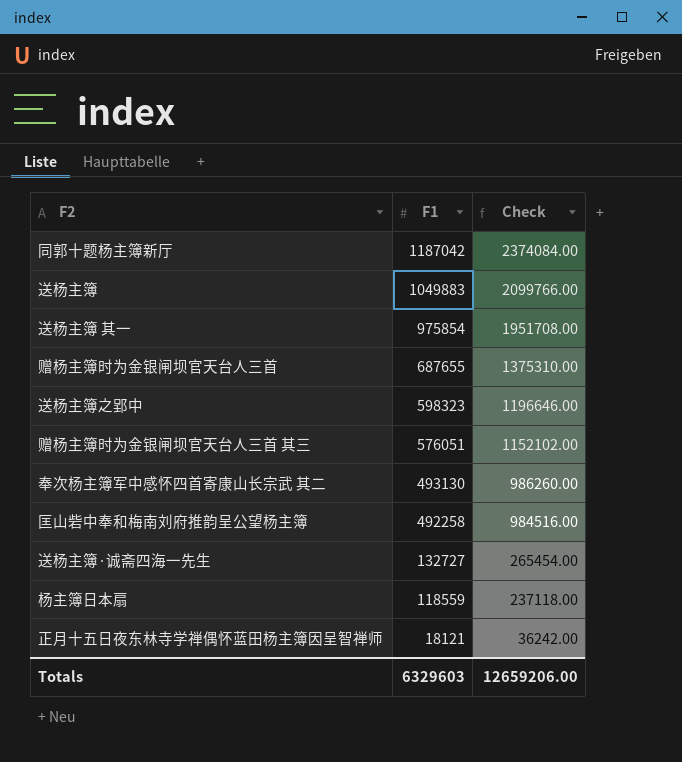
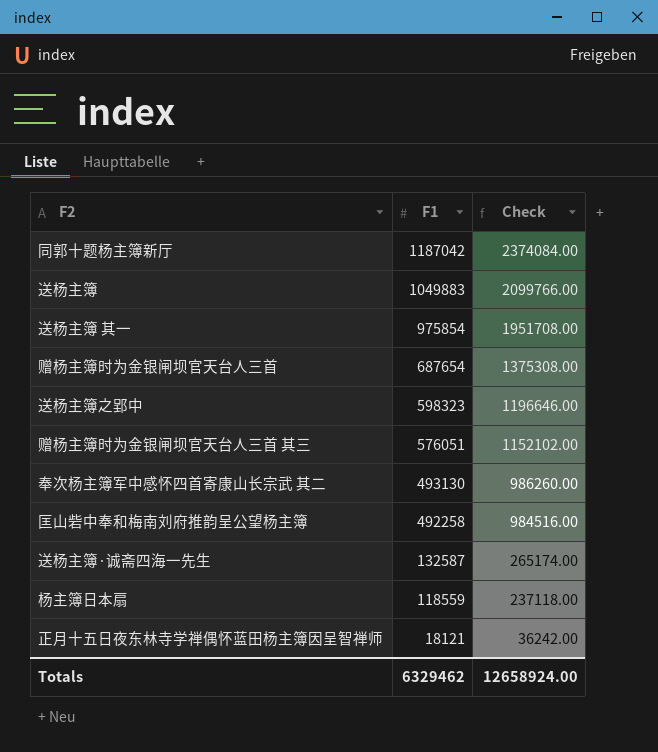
赠杨主簿时为金银闸坝官天台人三首 | F1: 687655 -> 687654
赠杨主簿时为金银闸坝官天台人三首 | Check: 1375310.00 -> 1375308.00
送杨主簿·诚斋四海一先生 | F1: 132727 -> 132587
送杨主簿·诚斋四海一先生 | Check: 265454.00 -> 265174.00
Totals | F1: 6329603 -> 6329462
Totals | Check: 12659206.00 -> 12658924.00

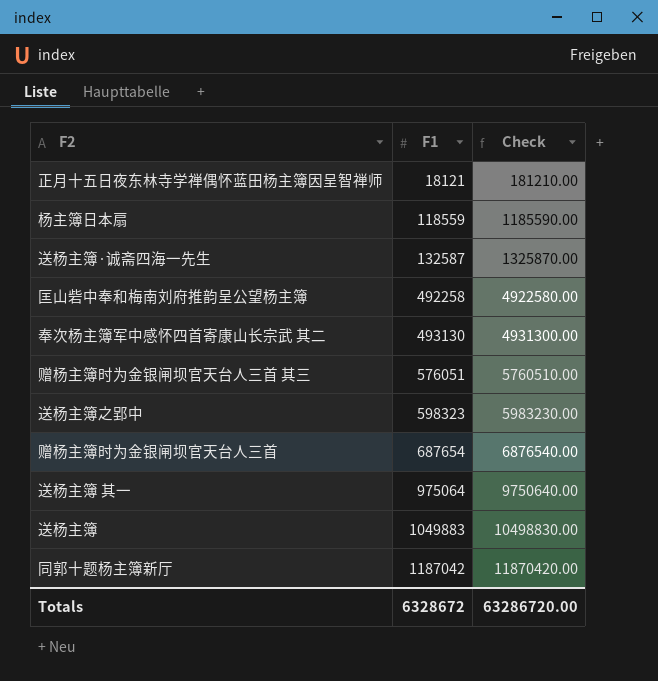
row order: F1 descending -> F1 ascending
column Check | formula: [F1] * 2 -> [F1] * 10
送杨主簿 其一 | F1: 975854 -> 975064
Totals | F1: 6329462 -> 6328672
Totals | Check: 12658924.00 -> 63286720.00

